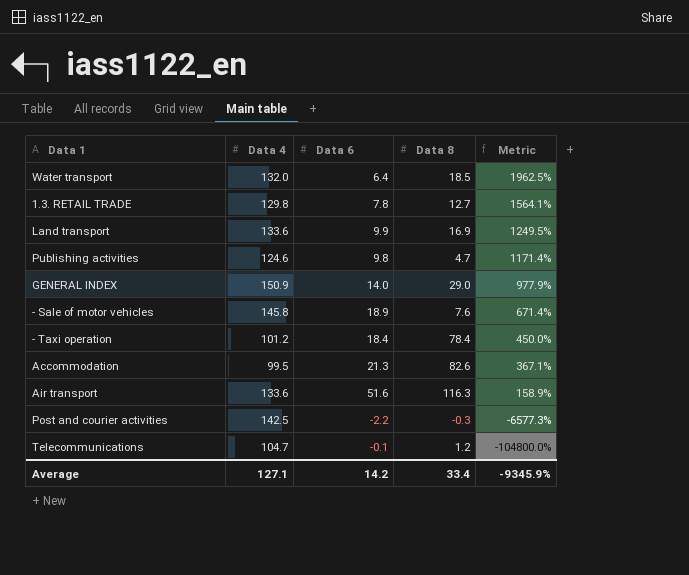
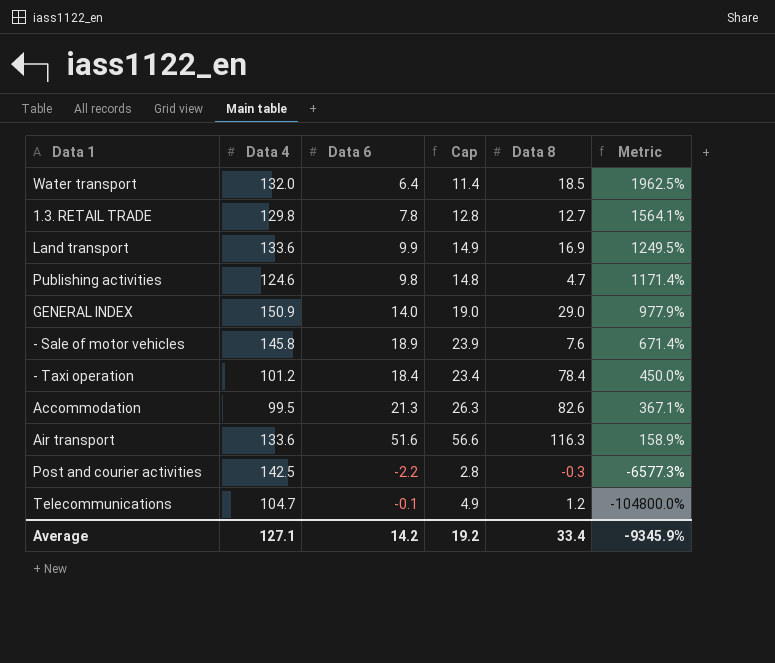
column Cap | formula: none -> [Data 6] + 5

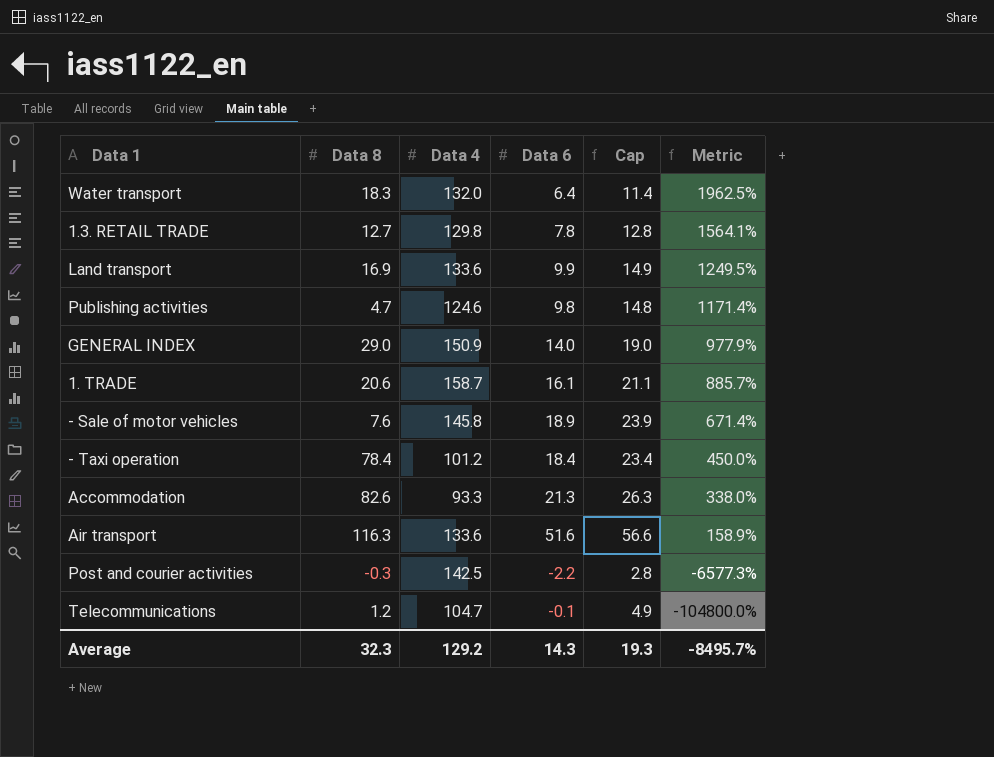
column Data 8 | position: 5 -> 2
Water transport | Data 8: 18.5 -> 18.3
row 1. TRADE: none -> 20.6 | 158.7 | 16.1 | 21.1 | 885.7%
Accommodation | Data 4: 99.5 -> 93.3
Accommodation | Metric: 367.1% -> 338.0%
Average | Data 8: 33.4 -> 32.3
Average | Data 4: 127.1 -> 129.2
Average | Data 6: 14.2 -> 14.3
Average | Cap: 19.2 -> 19.3
Average | Metric: -9345.9% -> -8495.7%

